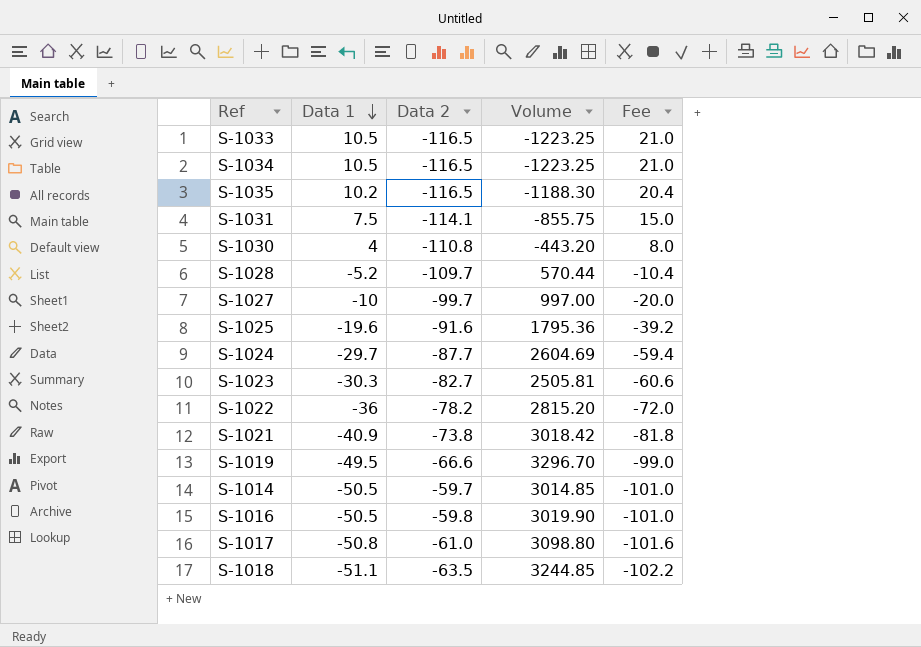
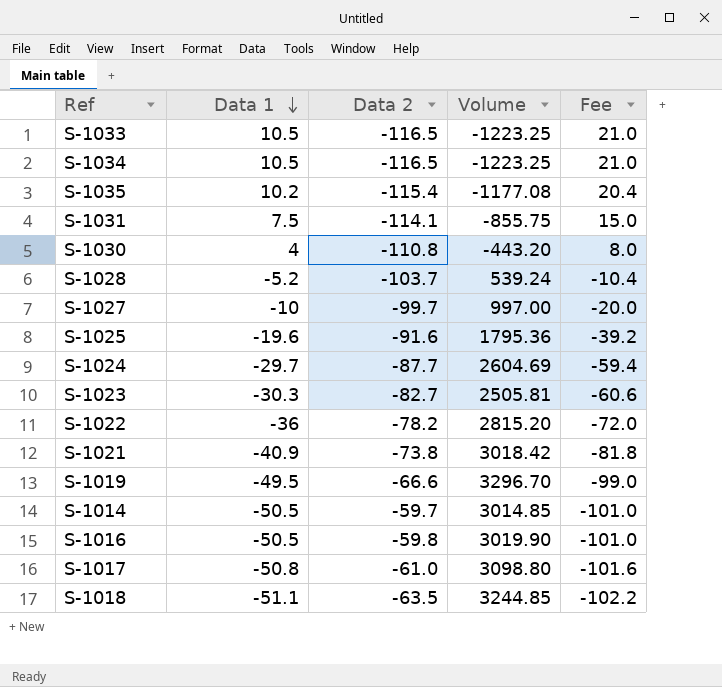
S-1035 | Data 2: -116.5 -> -115.4
S-1035 | Volume: -1188.30 -> -1177.08
S-1028 | Data 2: -109.7 -> -103.7
S-1028 | Volume: 570.44 -> 539.24

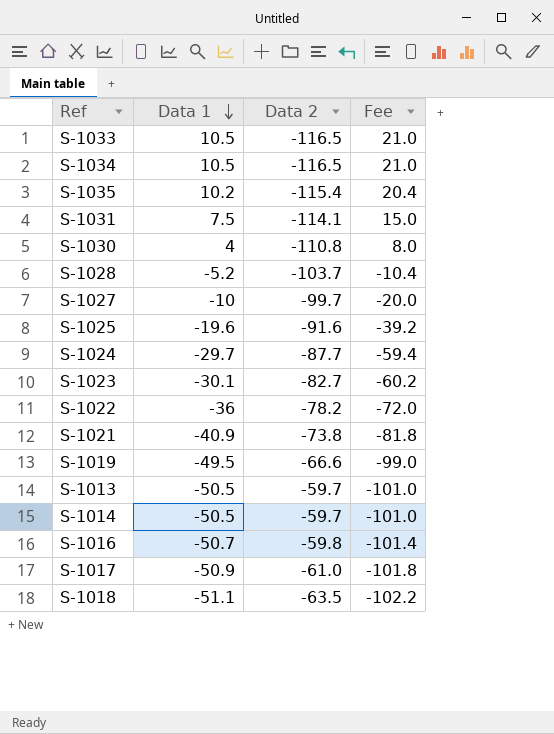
column Volume | formula: [Data 1] * [Data 2] -> none
S-1023 | Data 1: -30.3 -> -30.1
S-1023 | Fee: -60.6 -> -60.2
row S-1013: none -> -50.5 | -59.7 | -101.0
S-1016 | Data 1: -50.5 -> -50.7
S-1016 | Fee: -101.0 -> -101.4
S-1017 | Data 1: -50.8 -> -50.9
S-1017 | Fee: -101.6 -> -101.8

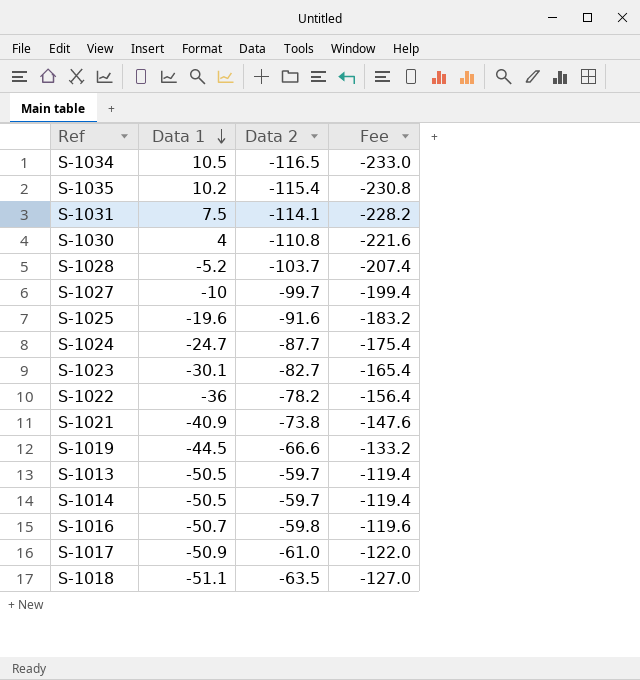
column Fee | formula: [Data 1] * 2 -> [Data 2] * 2
row S-1033: 10.5 | -116.5 | 21.0 -> none
S-1024 | Data 1: -29.7 -> -24.7
S-1019 | Data 1: -49.5 -> -44.5

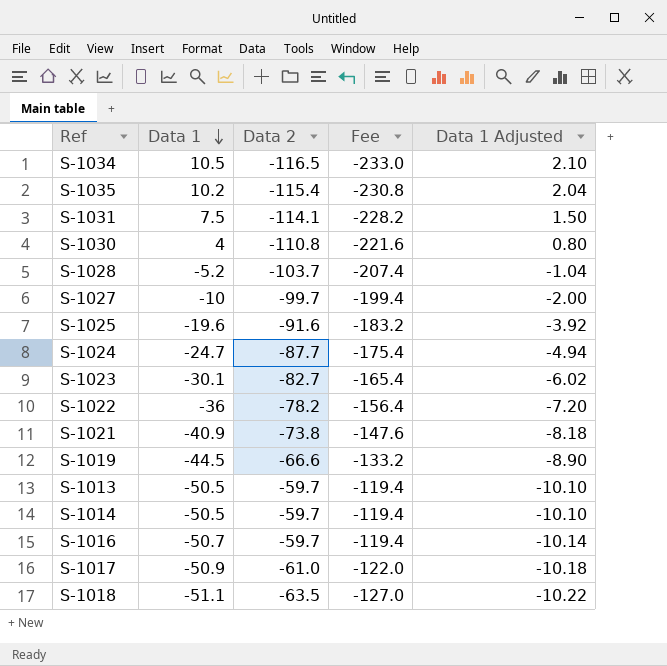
column Data 1 Adjusted | formula: none -> [Data 1] * 0.2
S-1016 | Data 2: -59.8 -> -59.7
S-1016 | Fee: -119.6 -> -119.4

